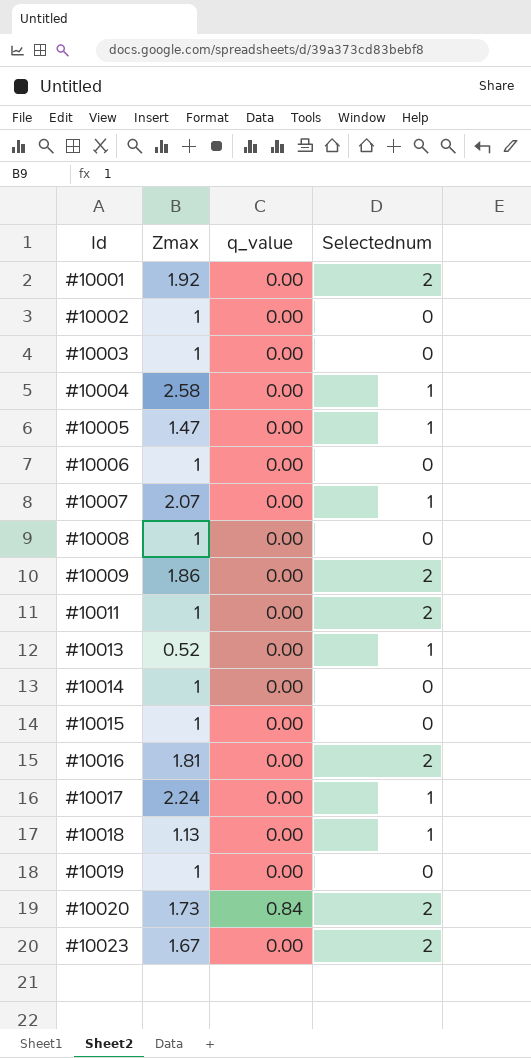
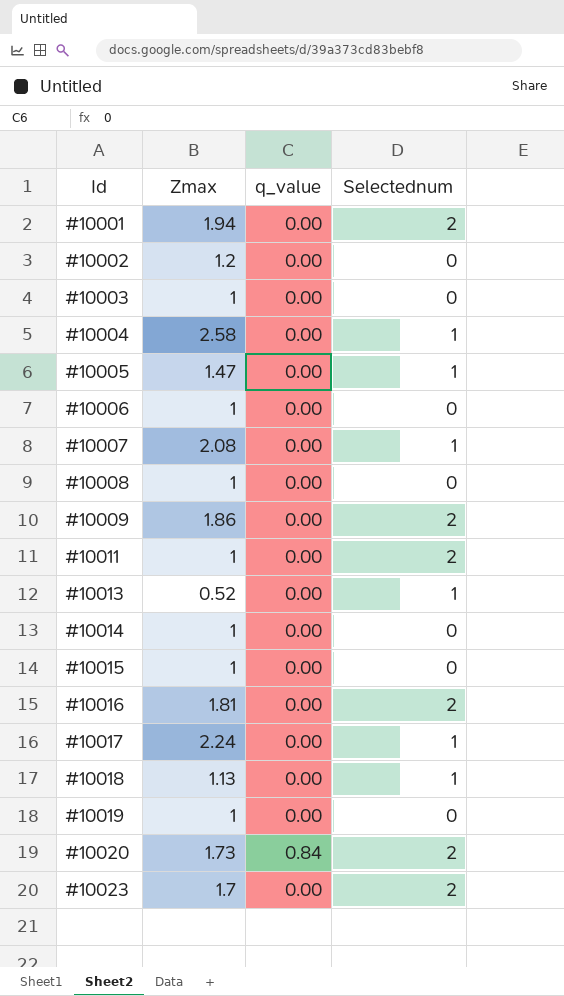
#10001 | Zmax: 1.92 -> 1.94
#10002 | Zmax: 1 -> 1.2
#10007 | Zmax: 2.07 -> 2.08
#10023 | Zmax: 1.67 -> 1.7

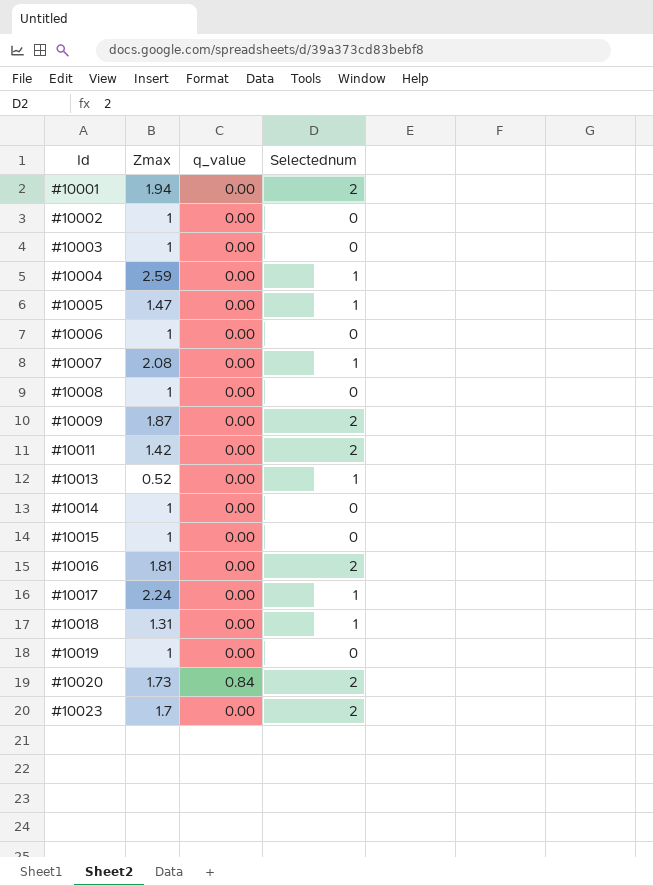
#10002 | Zmax: 1.2 -> 1
#10004 | Zmax: 2.58 -> 2.59
#10009 | Zmax: 1.86 -> 1.87
#10011 | Zmax: 1 -> 1.42
#10018 | Zmax: 1.13 -> 1.31

